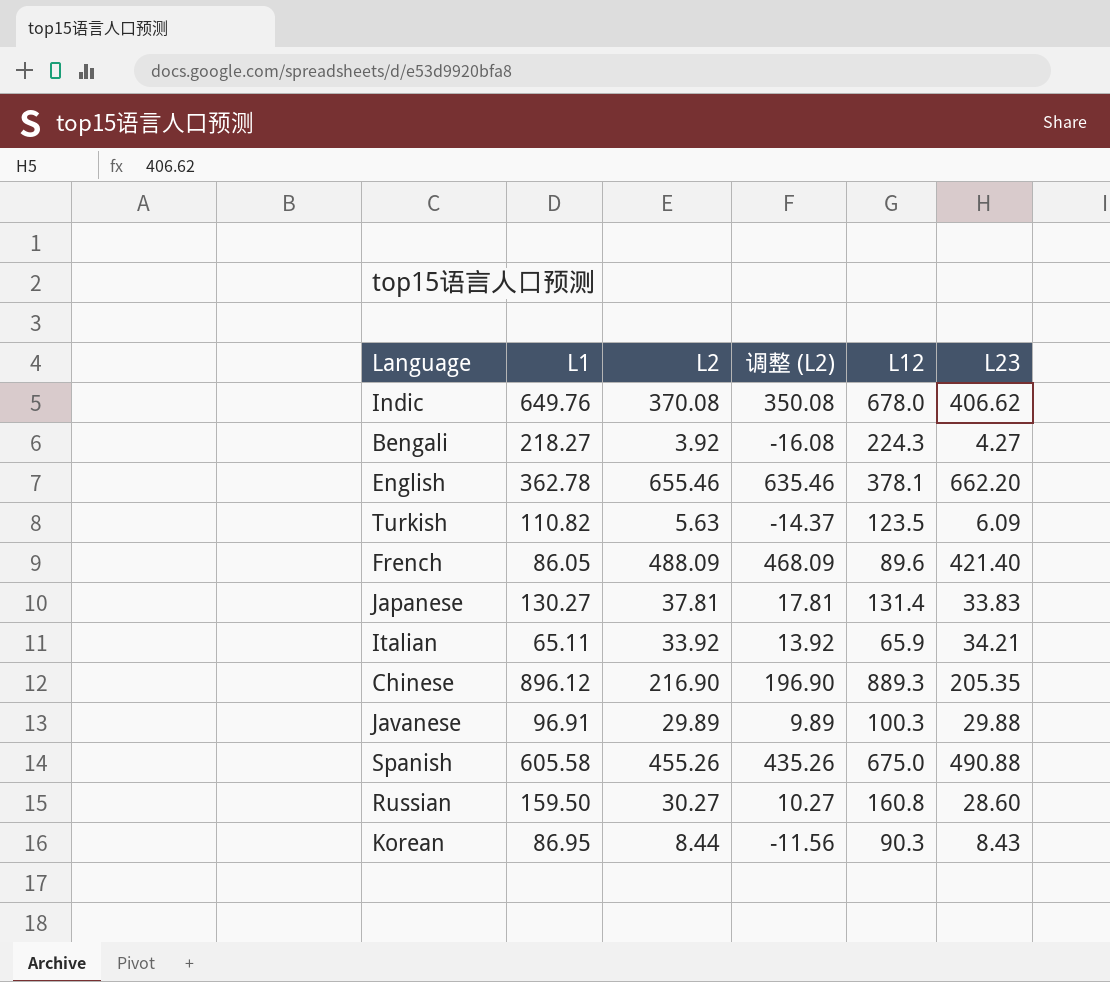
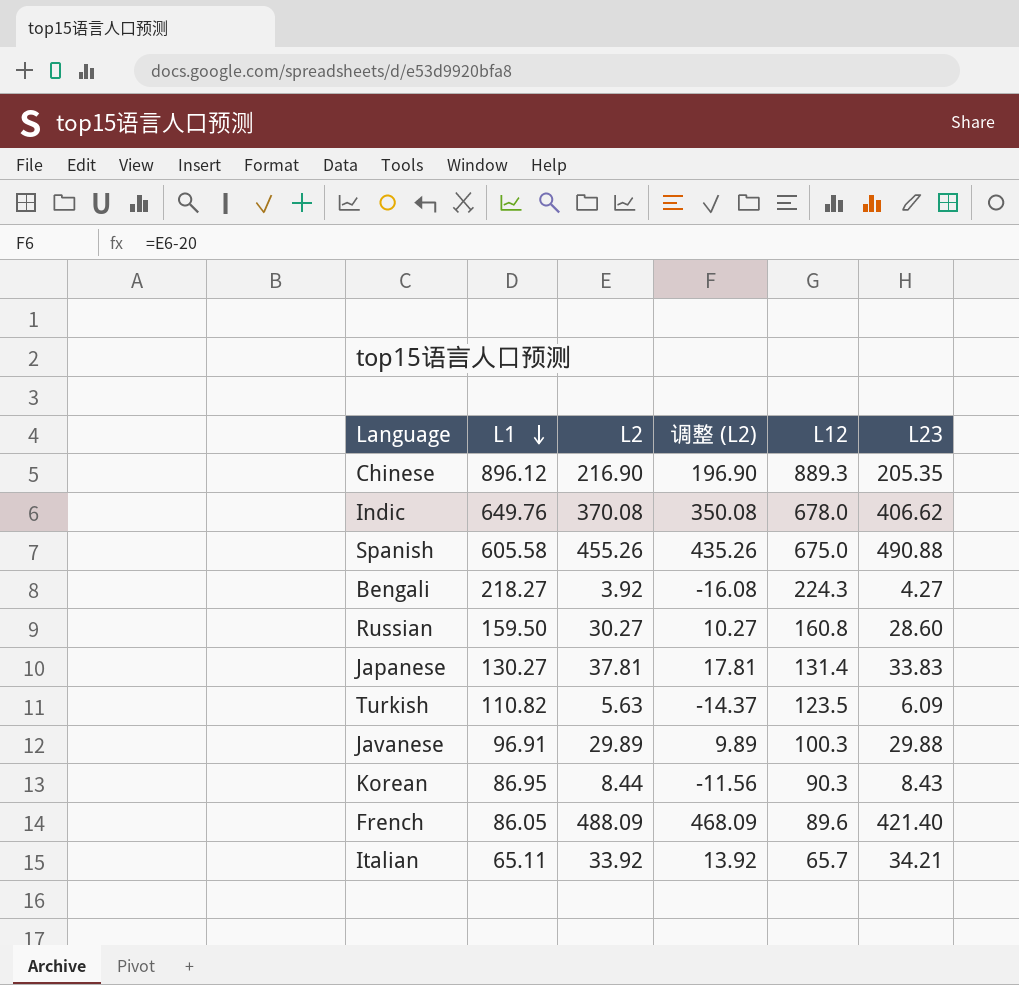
row order: none -> L1 descending
row English: 362.78 | 655.46 | 635.46 | 378.1 | 662.20 -> none
Italian | L12: 65.9 -> 65.7

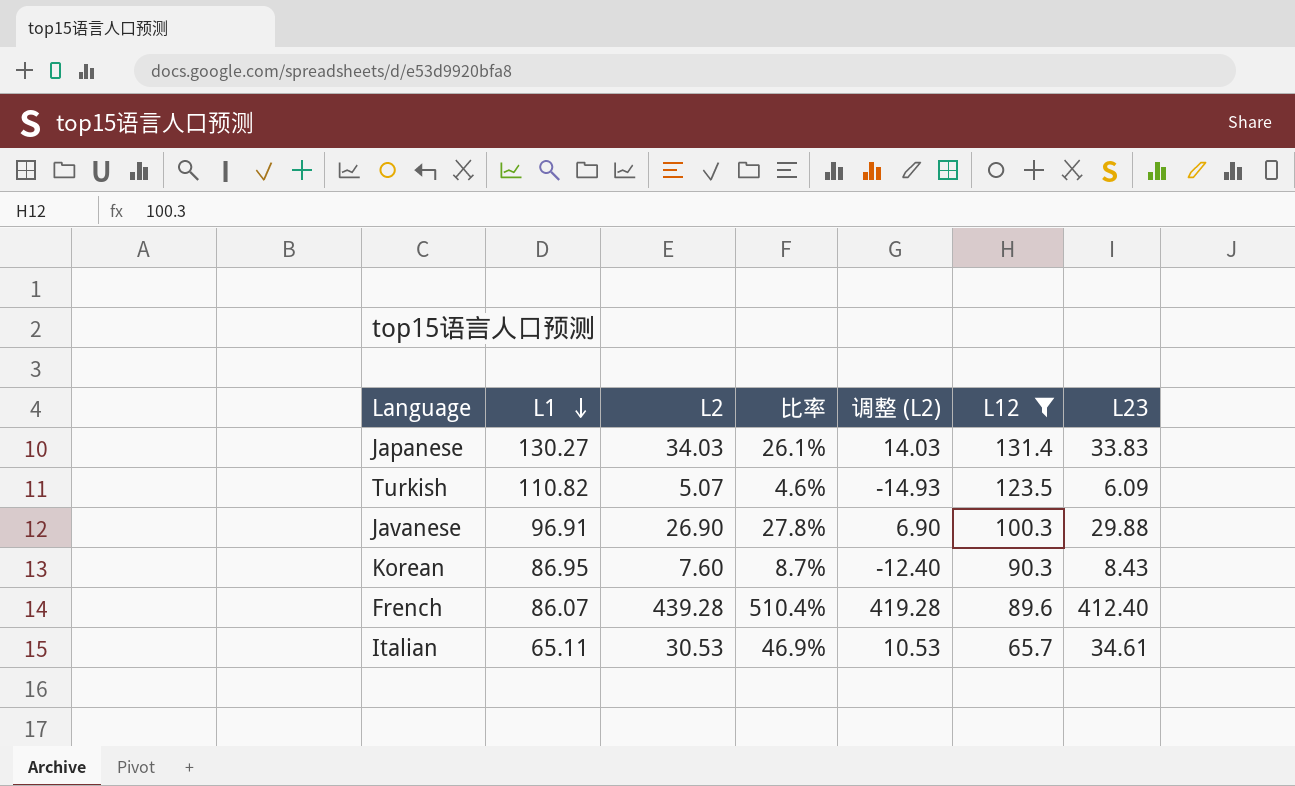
filter: none -> L12 <= 131.4
column 比率 | formula: none -> [L2] / [L1]
Japanese | L2: 37.81 -> 34.03
Japanese | 调整 (L2): 17.81 -> 14.03
Turkish | L2: 5.63 -> 5.07
Turkish | 调整 (L2): -14.37 -> -14.93
Javanese | L2: 29.89 -> 26.90
Javanese | 调整 (L2): 9.89 -> 6.90
Korean | L2: 8.44 -> 7.60
Korean | 调整 (L2): -11.56 -> -12.40
French | L1: 86.05 -> 86.07
French | L2: 488.09 -> 439.28
French | 调整 (L2): 468.09 -> 419.28
French | L23: 421.40 -> 412.40
Italian | L2: 33.92 -> 30.53
Italian | 调整 (L2): 13.92 -> 10.53
Italian | L23: 34.21 -> 34.61

